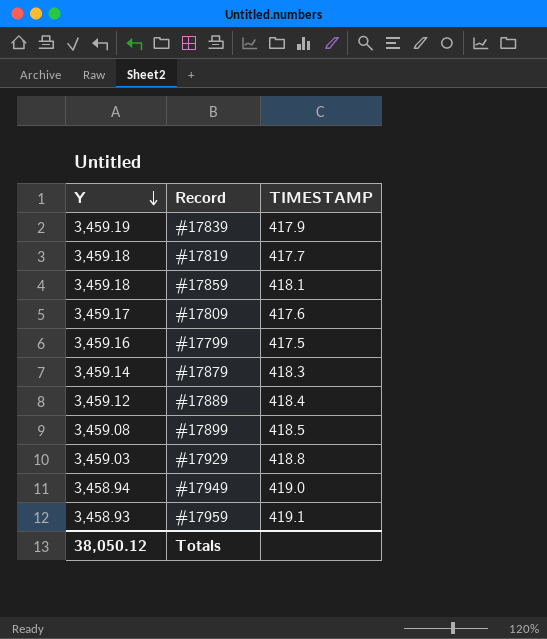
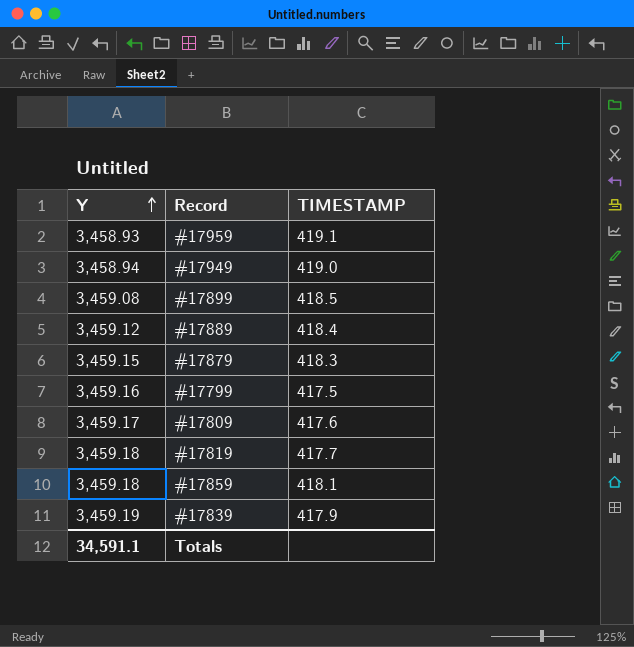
row order: Y descending -> Y ascending
row #17929: 3,459.03 | 418.8 -> none
#17879 | Y: 3,459.14 -> 3,459.15
Totals | Y: 38,050.12 -> 34,591.1

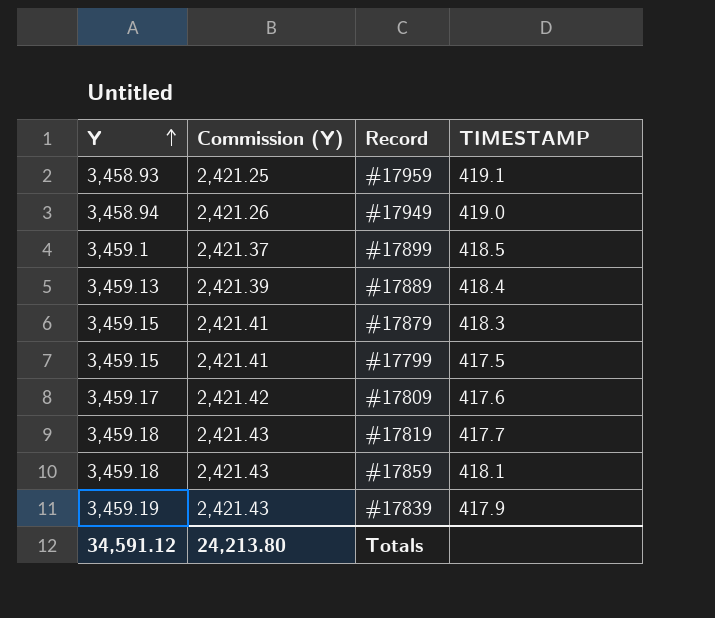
column Commission (Y) | formula: none -> [Y] * 0.7
#17899 | Y: 3,459.08 -> 3,459.1
#17889 | Y: 3,459.12 -> 3,459.13
#17799 | Y: 3,459.16 -> 3,459.15
Totals | Y: 34,591.1 -> 34,591.12

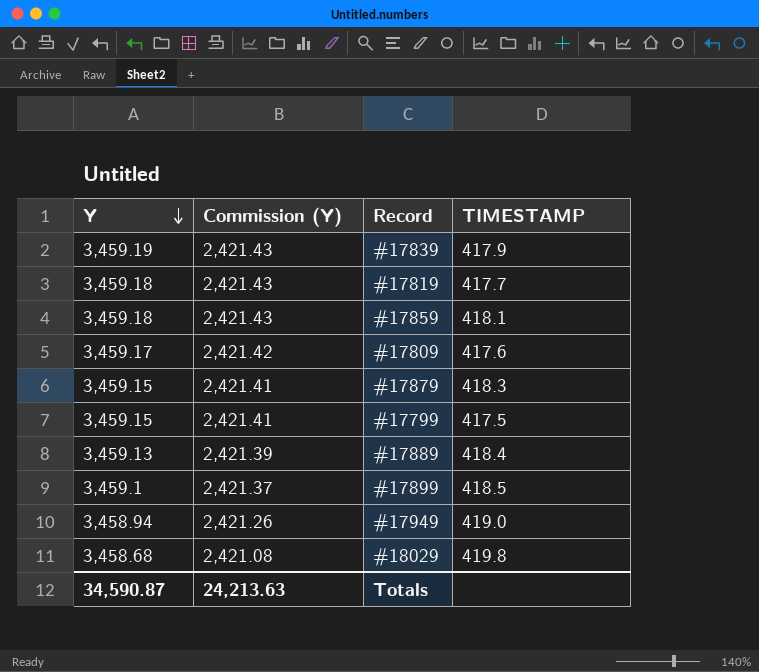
row order: Y ascending -> Y descending
row #17959: 3,458.93 | 2,421.25 | 419.1 -> none
row #18029: none -> 3,458.68 | 2,421.08 | 419.8
Totals | Y: 34,591.12 -> 34,590.87
Totals | Commission (Y): 24,213.80 -> 24,213.63

